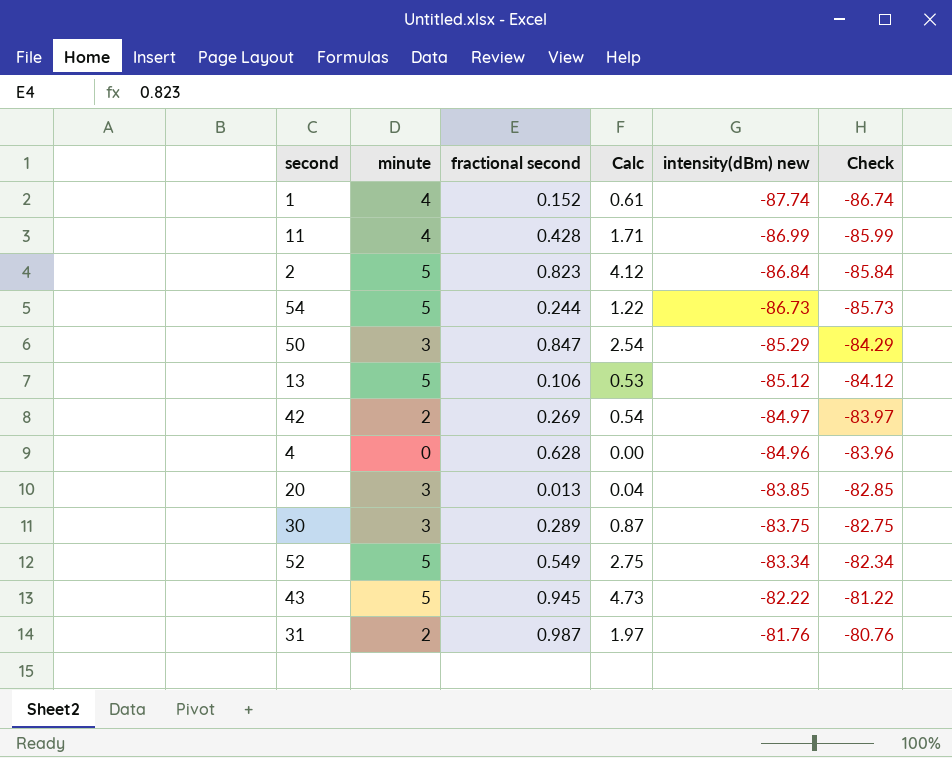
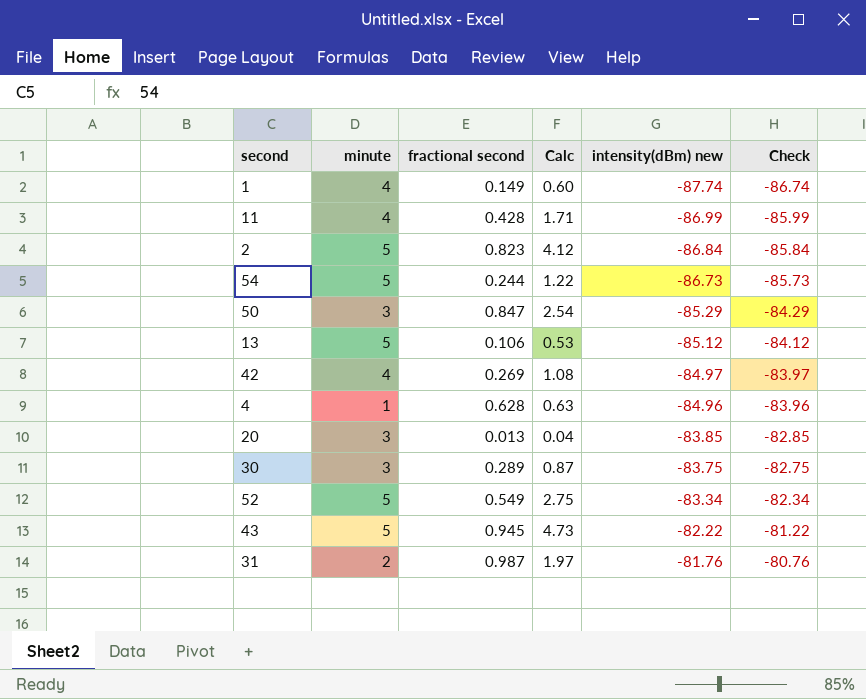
1 | fractional second: 0.152 -> 0.149
1 | Calc: 0.61 -> 0.60
42 | minute: 2 -> 4
42 | Calc: 0.54 -> 1.08
4 | minute: 0 -> 1
4 | Calc: 0.00 -> 0.63

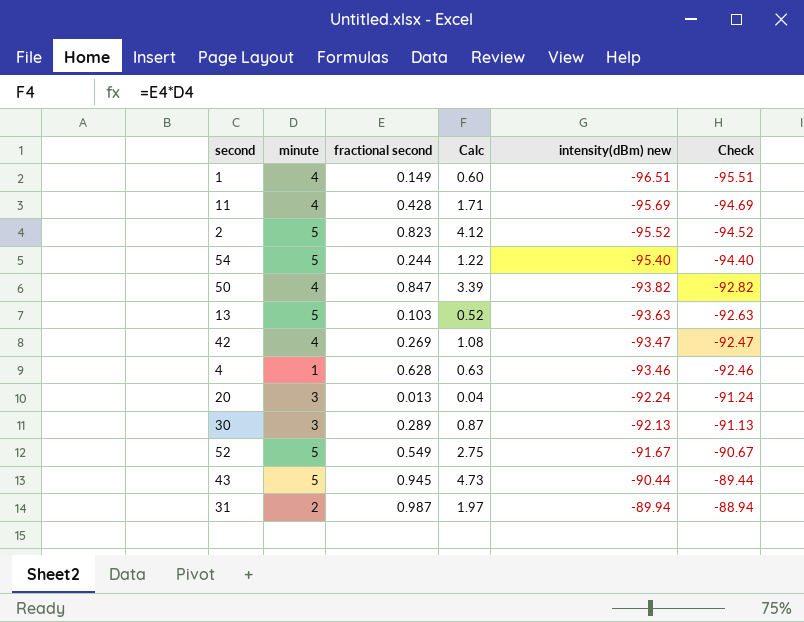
1 | intensity(dBm) new: -87.74 -> -96.51
1 | Check: -86.74 -> -95.51
11 | intensity(dBm) new: -86.99 -> -95.69
11 | Check: -85.99 -> -94.69
2 | intensity(dBm) new: -86.84 -> -95.52
2 | Check: -85.84 -> -94.52
54 | intensity(dBm) new: -86.73 -> -95.40
54 | Check: -85.73 -> -94.40
50 | minute: 3 -> 4
50 | Calc: 2.54 -> 3.39
50 | intensity(dBm) new: -85.29 -> -93.82
50 | Check: -84.29 -> -92.82
13 | fractional second: 0.106 -> 0.103
13 | Calc: 0.53 -> 0.52
13 | intensity(dBm) new: -85.12 -> -93.63
13 | Check: -84.12 -> -92.63
42 | intensity(dBm) new: -84.97 -> -93.47
42 | Check: -83.97 -> -92.47
4 | intensity(dBm) new: -84.96 -> -93.46
4 | Check: -83.96 -> -92.46
20 | intensity(dBm) new: -83.85 -> -92.24
20 | Check: -82.85 -> -91.24
30 | intensity(dBm) new: -83.75 -> -92.13
30 | Check: -82.75 -> -91.13
52 | intensity(dBm) new: -83.34 -> -91.67
52 | Check: -82.34 -> -90.67
43 | intensity(dBm) new: -82.22 -> -90.44
43 | Check: -81.22 -> -89.44
31 | intensity(dBm) new: -81.76 -> -89.94
31 | Check: -80.76 -> -88.94

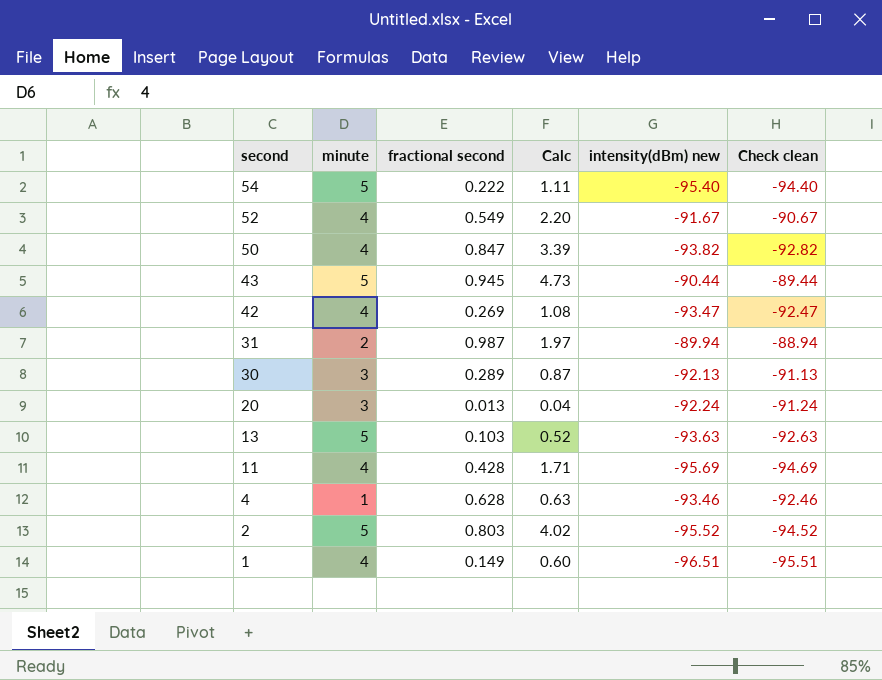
row order: intensity(dBm) new ascending -> second descending
column name: Check -> Check clean
54 | fractional second: 0.244 -> 0.222
54 | Calc: 1.22 -> 1.11
52 | minute: 5 -> 4
52 | Calc: 2.75 -> 2.20
2 | fractional second: 0.823 -> 0.803
2 | Calc: 4.12 -> 4.02

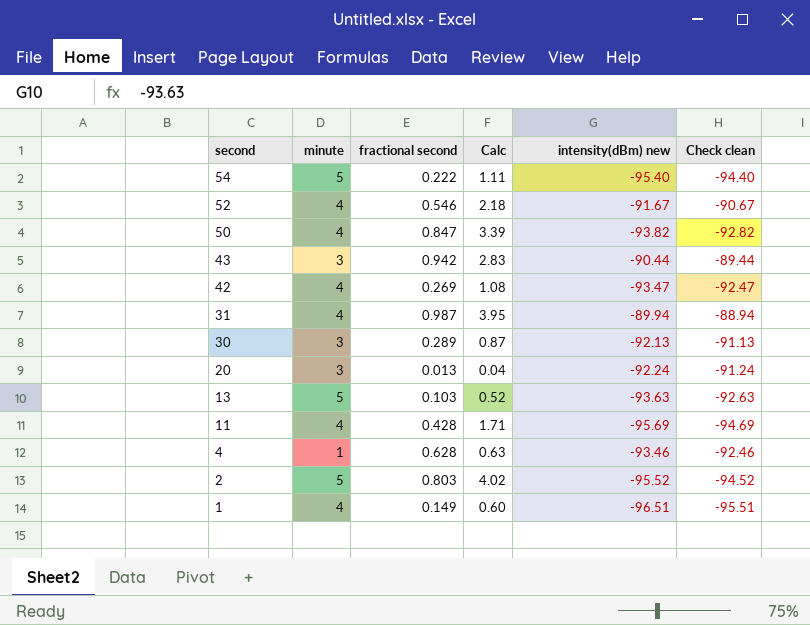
52 | fractional second: 0.549 -> 0.546
52 | Calc: 2.20 -> 2.18
43 | minute: 5 -> 3
43 | fractional second: 0.945 -> 0.942
43 | Calc: 4.73 -> 2.83
31 | minute: 2 -> 4
31 | Calc: 1.97 -> 3.95

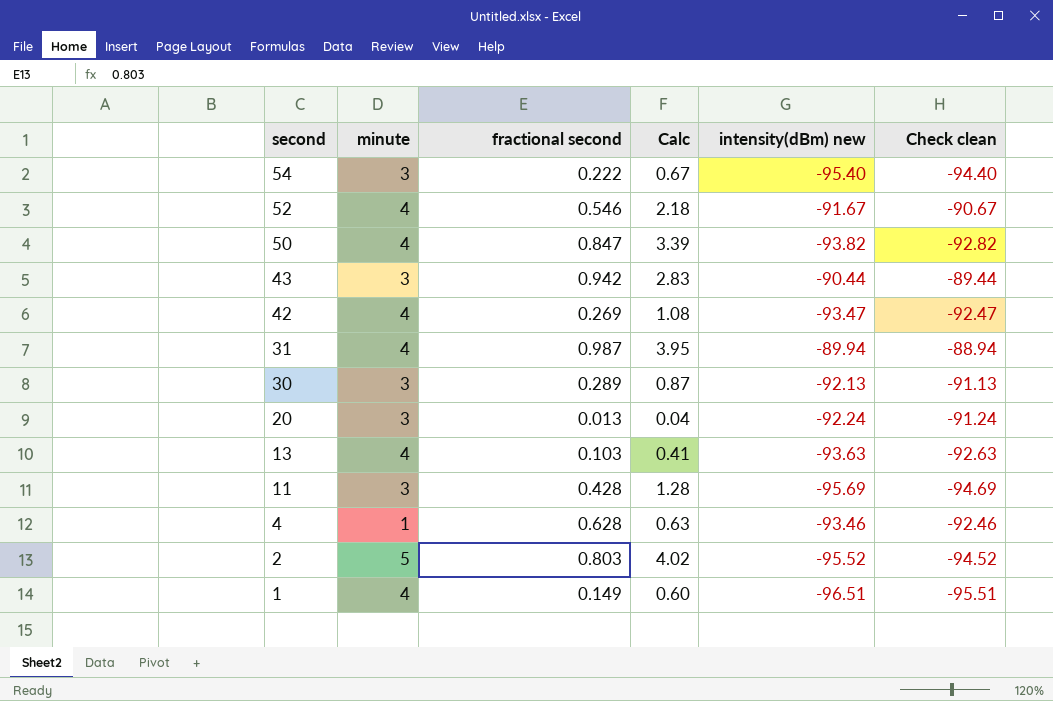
54 | minute: 5 -> 3
54 | Calc: 1.11 -> 0.67
13 | minute: 5 -> 4
13 | Calc: 0.52 -> 0.41
11 | minute: 4 -> 3
11 | Calc: 1.71 -> 1.28

